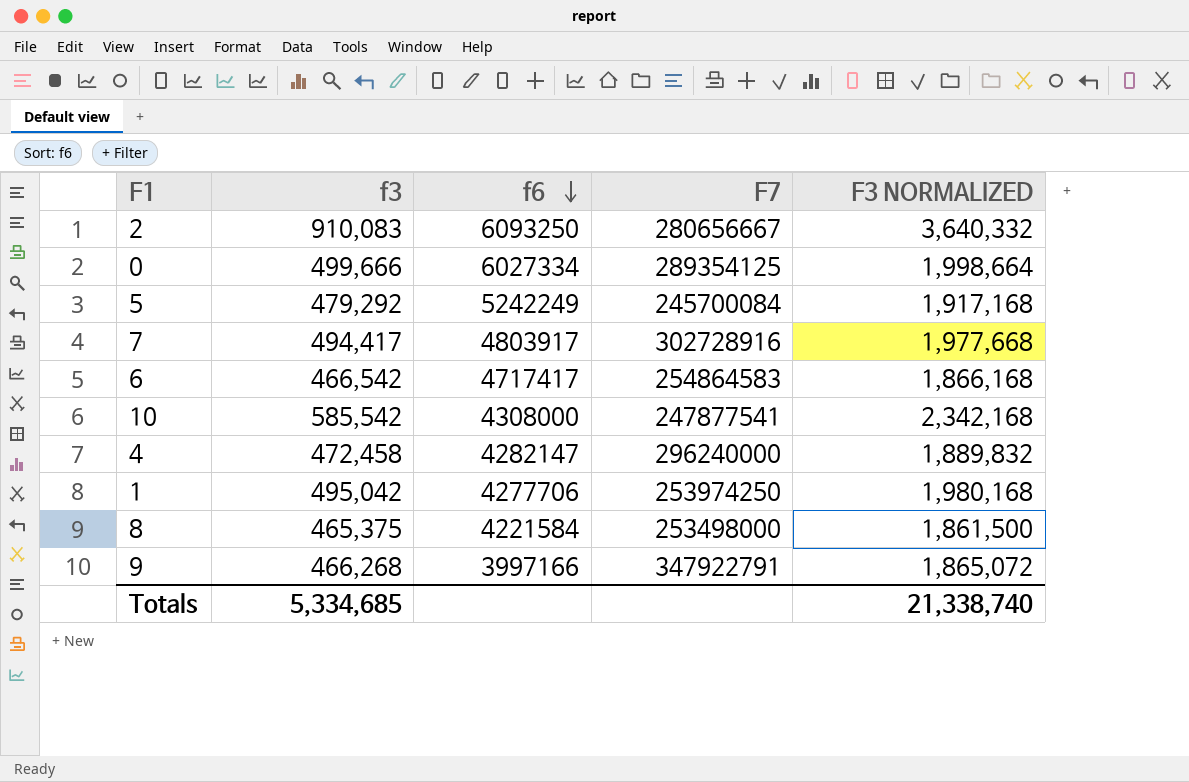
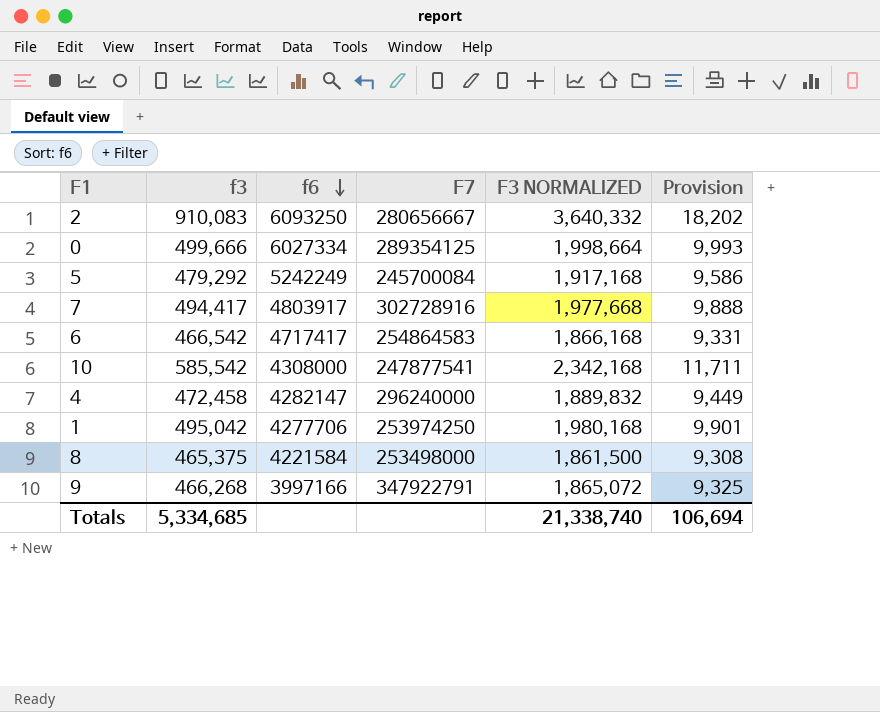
column Provision | formula: none -> [f3] * 0.02

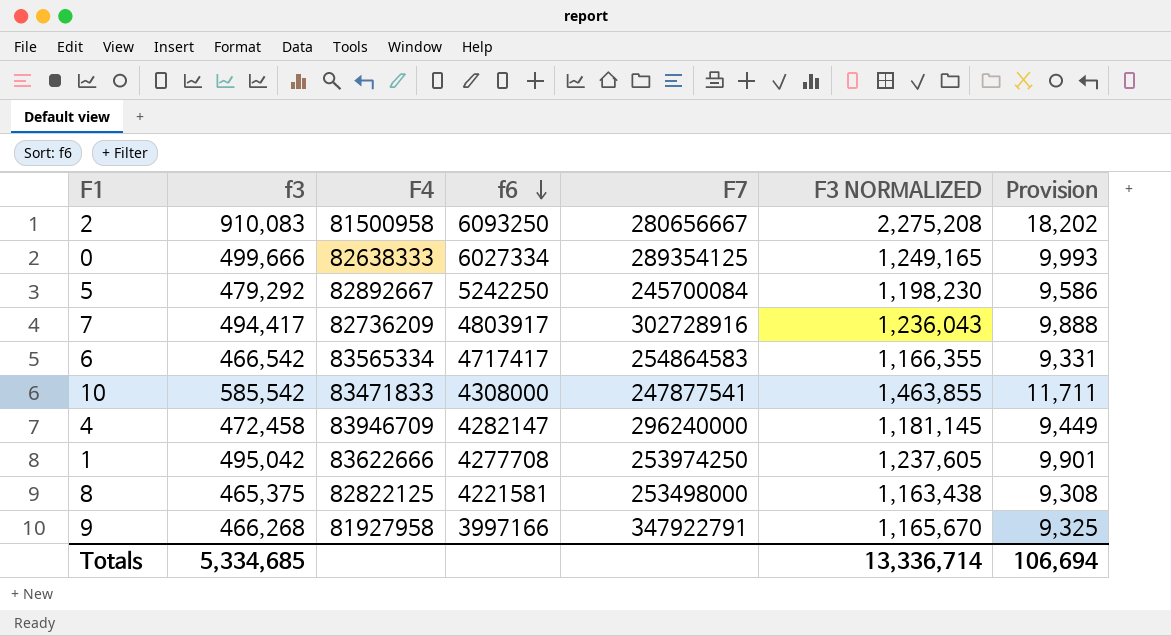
column F4 | position: none -> 3
column F3 NORMALIZED | formula: [f3] * 4 -> [f3] * 2.5
5 | f6: 5242249 -> 5242250
1 | f6: 4277706 -> 4277708
8 | f6: 4221584 -> 4221581
Totals | F3 NORMALIZED: 21,338,740 -> 13,336,714

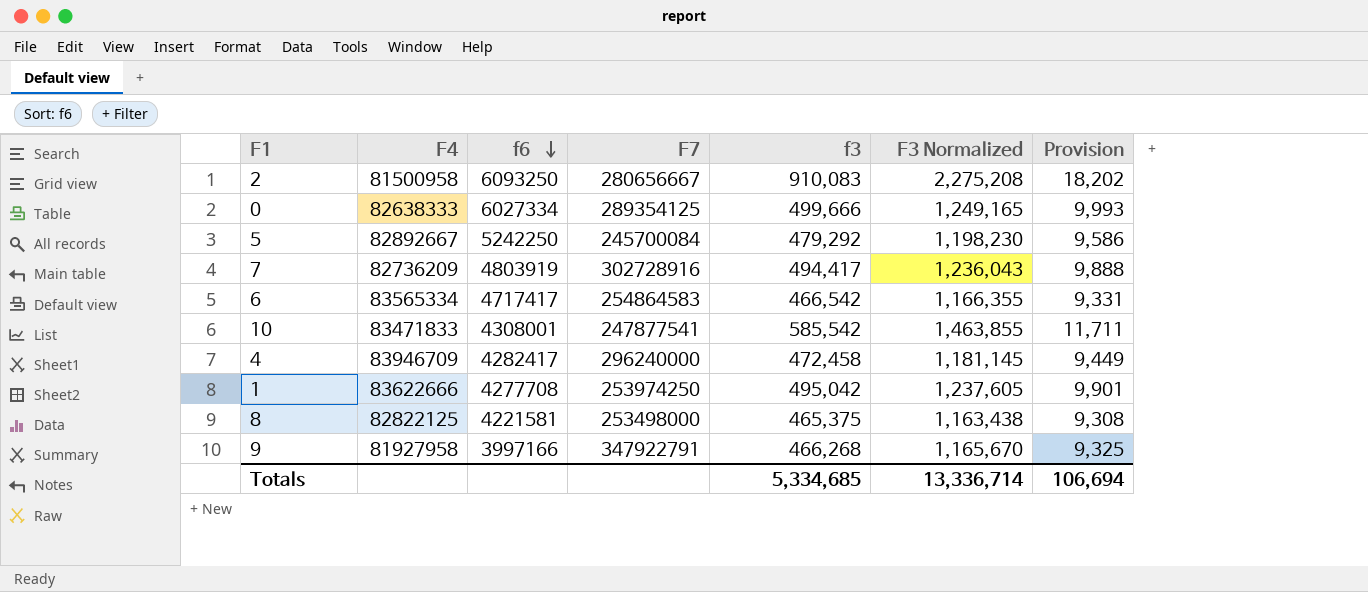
column f3 | position: 2 -> 5
column name: F3 NORMALIZED -> F3 Normalized
7 | f6: 4803917 -> 4803919
10 | f6: 4308000 -> 4308001
4 | f6: 4282147 -> 4282417

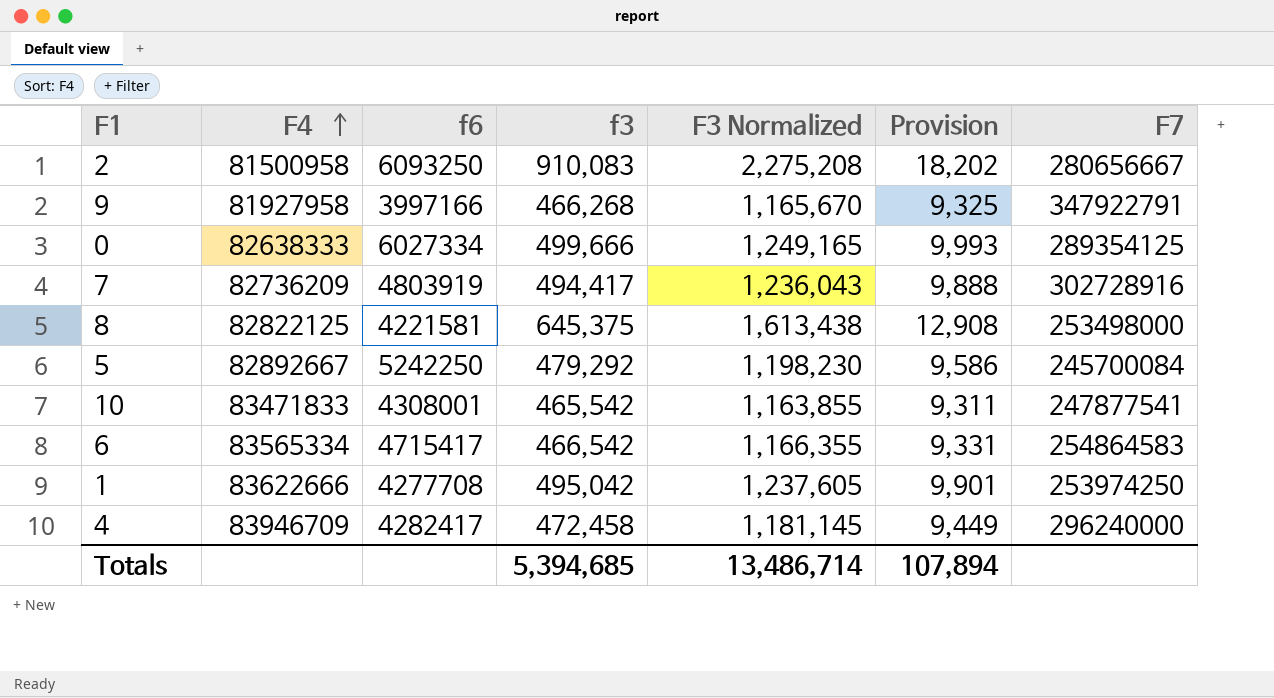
row order: f6 descending -> F4 ascending
column F7 | position: 4 -> 7
8 | f3: 465,375 -> 645,375
8 | F3 Normalized: 1,163,438 -> 1,613,438
8 | Provision: 9,308 -> 12,908
10 | f3: 585,542 -> 465,542
10 | F3 Normalized: 1,463,855 -> 1,163,855
10 | Provision: 11,711 -> 9,311
6 | f6: 4717417 -> 4715417
Totals | f3: 5,334,685 -> 5,394,685
Totals | F3 Normalized: 13,336,714 -> 13,486,714
Totals | Provision: 106,694 -> 107,894

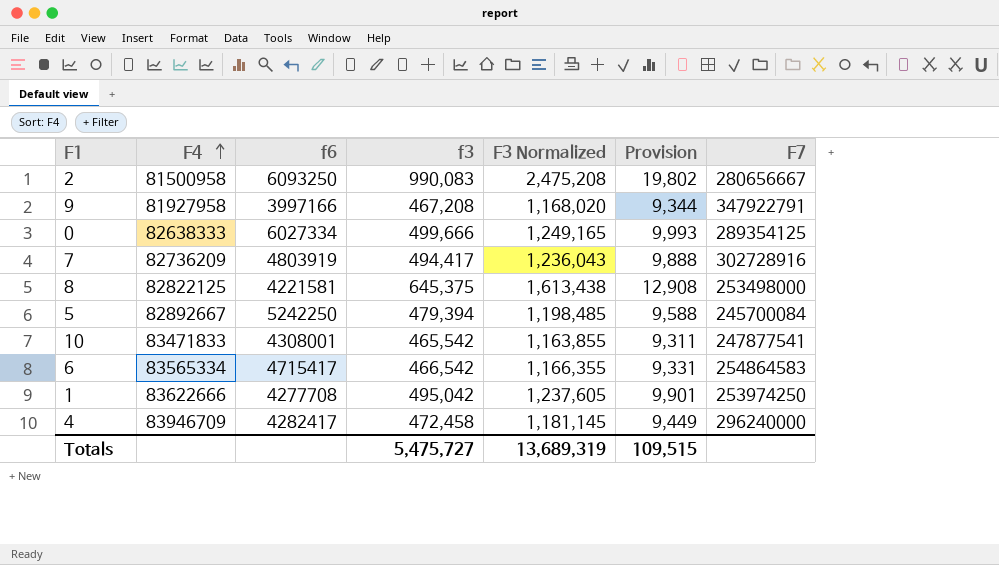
2 | f3: 910,083 -> 990,083
2 | F3 Normalized: 2,275,208 -> 2,475,208
2 | Provision: 18,202 -> 19,802
9 | f3: 466,268 -> 467,208
9 | F3 Normalized: 1,165,670 -> 1,168,020
9 | Provision: 9,325 -> 9,344
5 | f3: 479,292 -> 479,394
5 | F3 Normalized: 1,198,230 -> 1,198,485
5 | Provision: 9,586 -> 9,588
Totals | f3: 5,394,685 -> 5,475,727
Totals | F3 Normalized: 13,486,714 -> 13,689,319
Totals | Provision: 107,894 -> 109,515

